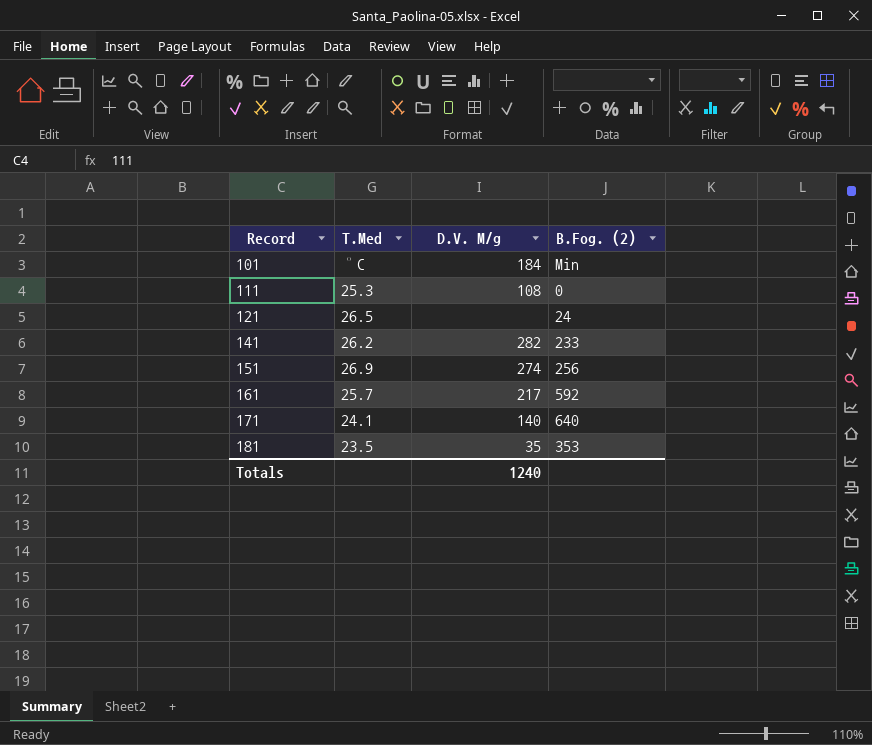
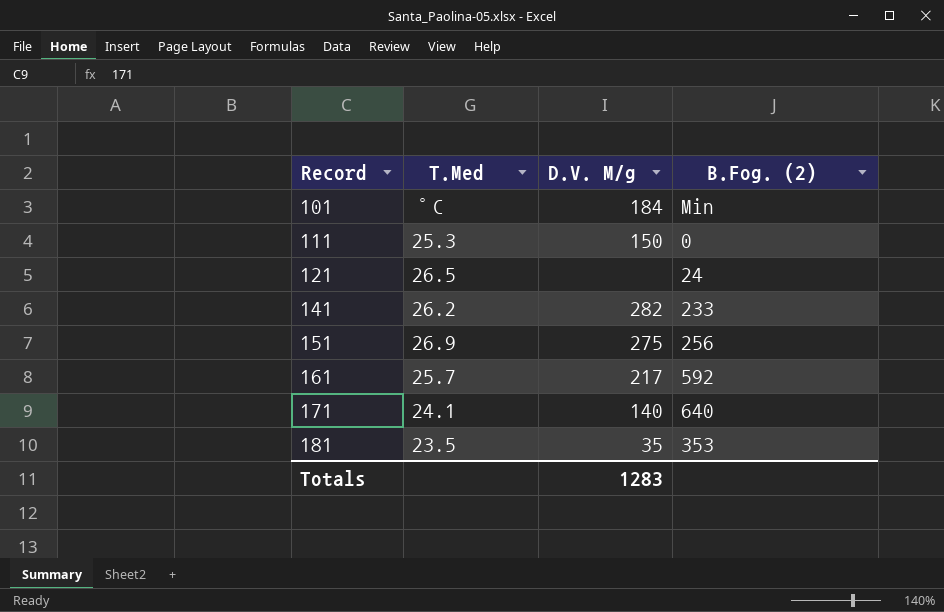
111 | D.V. M/g: 108 -> 150
151 | D.V. M/g: 274 -> 275
Totals | D.V. M/g: 1240 -> 1283

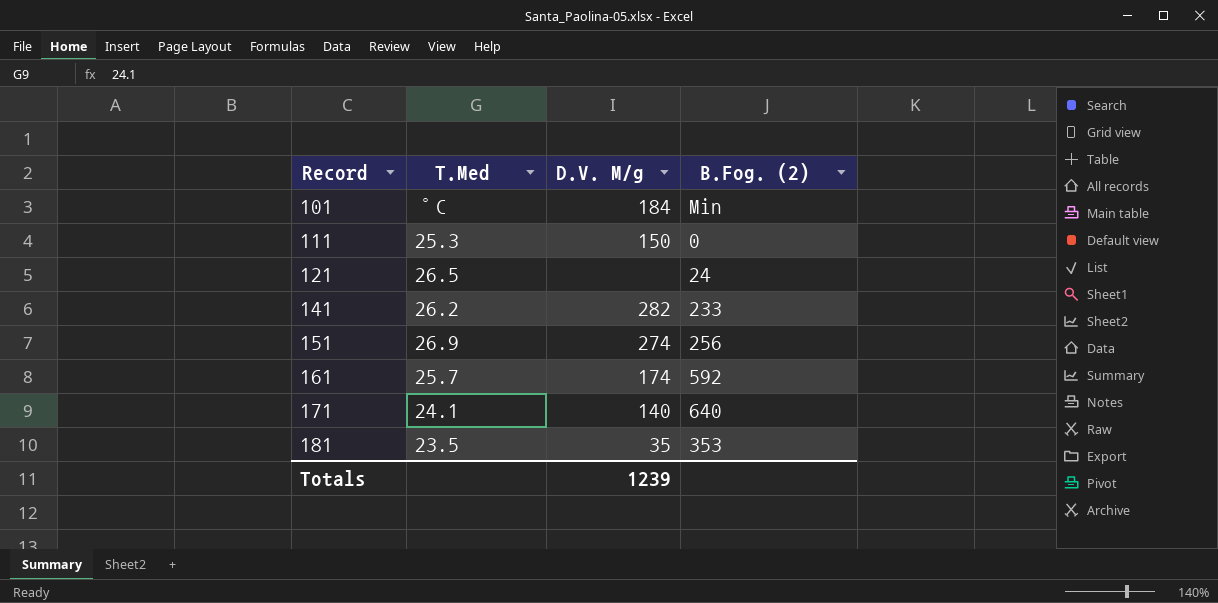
151 | D.V. M/g: 275 -> 274
161 | D.V. M/g: 217 -> 174
Totals | D.V. M/g: 1283 -> 1239

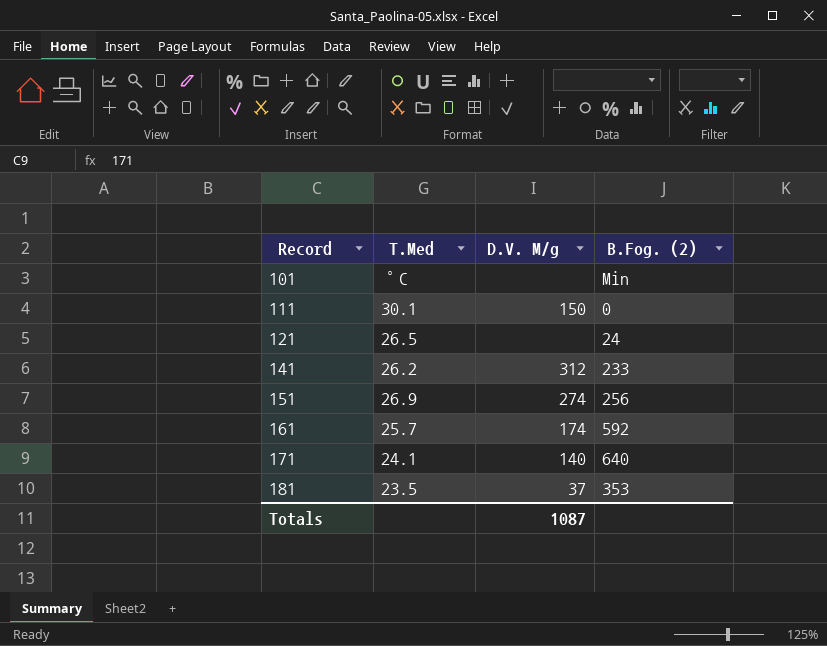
101 | D.V. M/g: 184 -> none
111 | T.Med: 25.3 -> 30.1
141 | D.V. M/g: 282 -> 312
181 | D.V. M/g: 35 -> 37
Totals | D.V. M/g: 1239 -> 1087

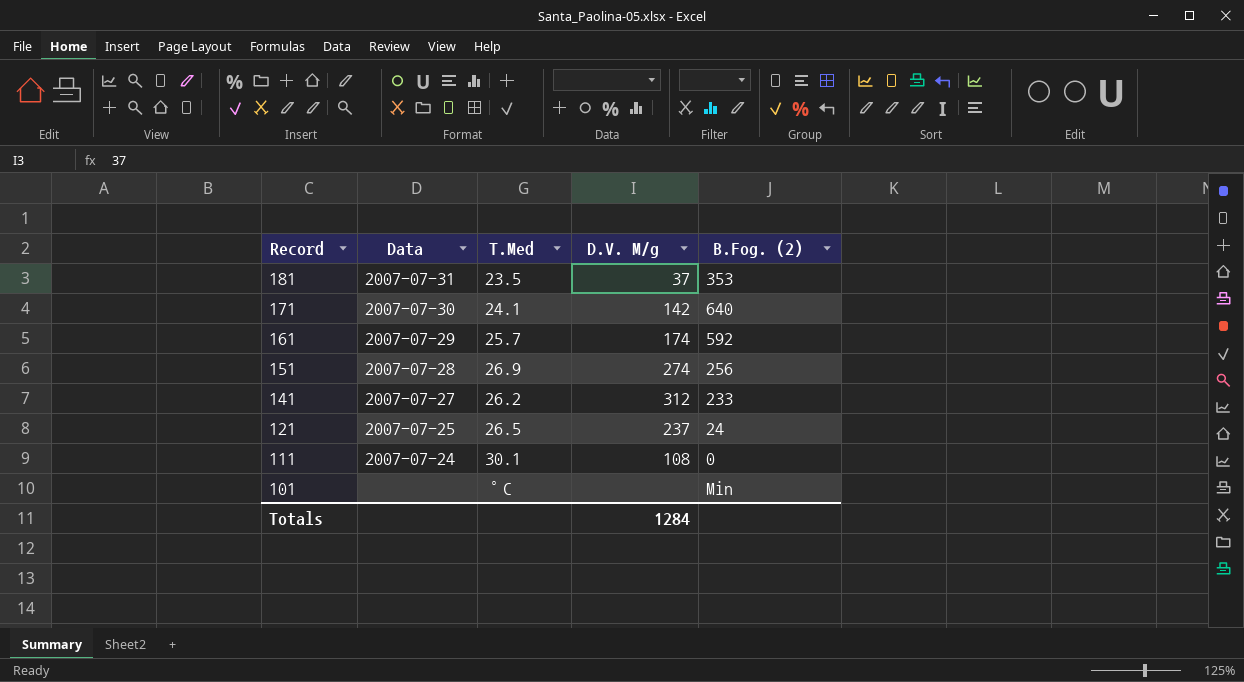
row order: Record ascending -> Record descending
column Data | position: none -> 2
171 | D.V. M/g: 140 -> 142
121 | D.V. M/g: none -> 237
111 | D.V. M/g: 150 -> 108
Totals | D.V. M/g: 1087 -> 1284

